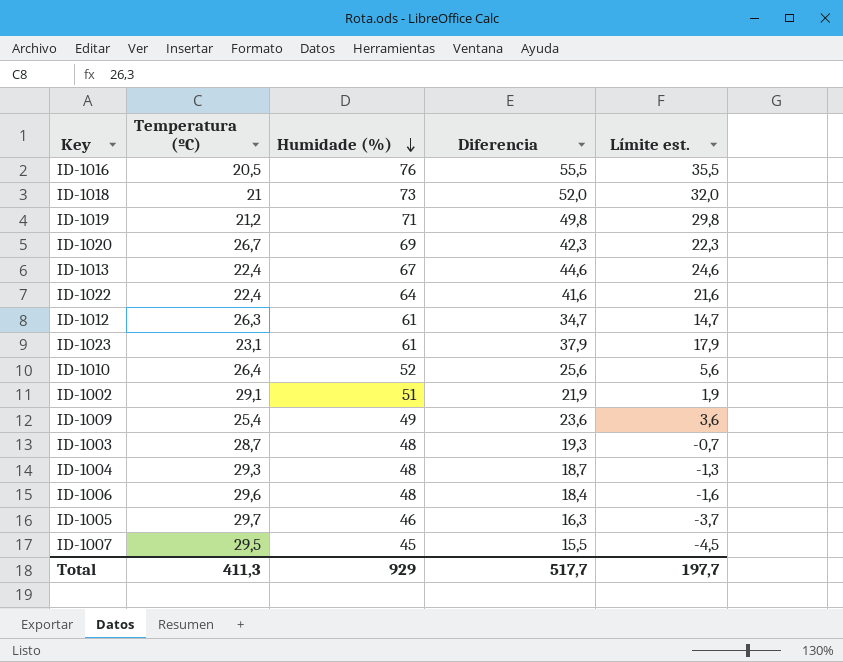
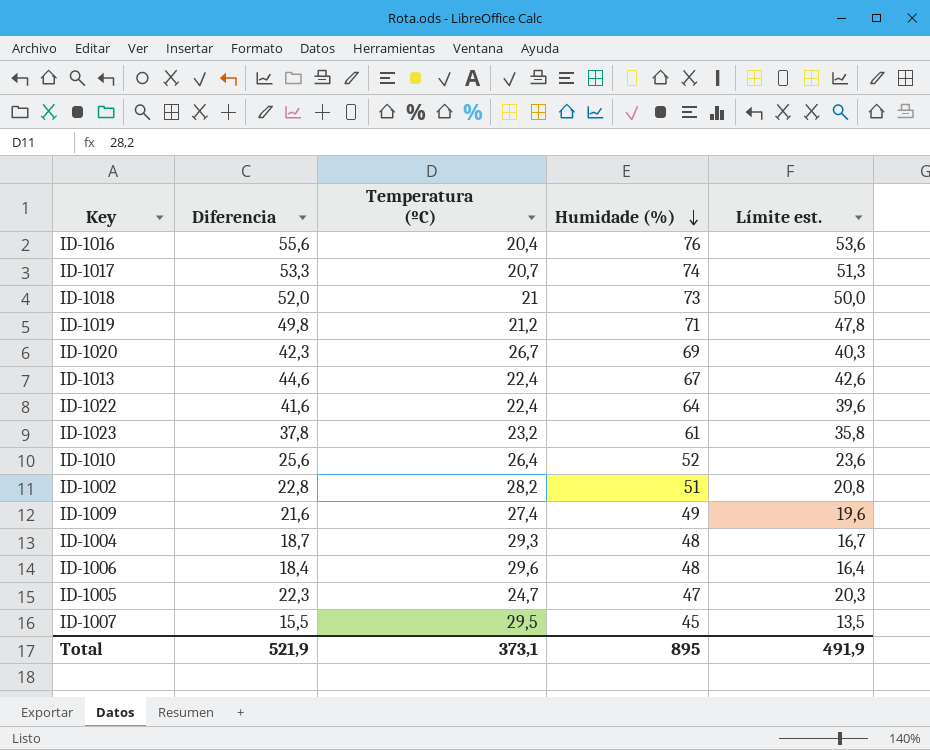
column Diferencia | position: 4 -> 2
column Límite est. | formula: [Diferencia] - 20 -> [Diferencia] - 2
row ID-1012: 26,3 | 61 | 34,7 | 14,7 -> none
row ID-1003: 28,7 | 48 | 19,3 | -0,7 -> none
ID-1016 | Diferencia: 55,5 -> 55,6
ID-1016 | Temperatura (ºC): 20,5 -> 20,4
row ID-1017: none -> 53,3 | 20,7 | 74 | 51,3
ID-1023 | Diferencia: 37,9 -> 37,8
ID-1023 | Temperatura (ºC): 23,1 -> 23,2
ID-1002 | Diferencia: 21,9 -> 22,8
ID-1002 | Temperatura (ºC): 29,1 -> 28,2
ID-1009 | Diferencia: 23,6 -> 21,6
ID-1009 | Temperatura (ºC): 25,4 -> 27,4
ID-1005 | Diferencia: 16,3 -> 22,3
ID-1005 | Temperatura (ºC): 29,7 -> 24,7
ID-1005 | Humidade (%): 46 -> 47
Total | Diferencia: 517,7 -> 521,9
Total | Temperatura (ºC): 411,3 -> 373,1
Total | Humidade (%): 929 -> 895
Total | Límite est.: 197,7 -> 491,9

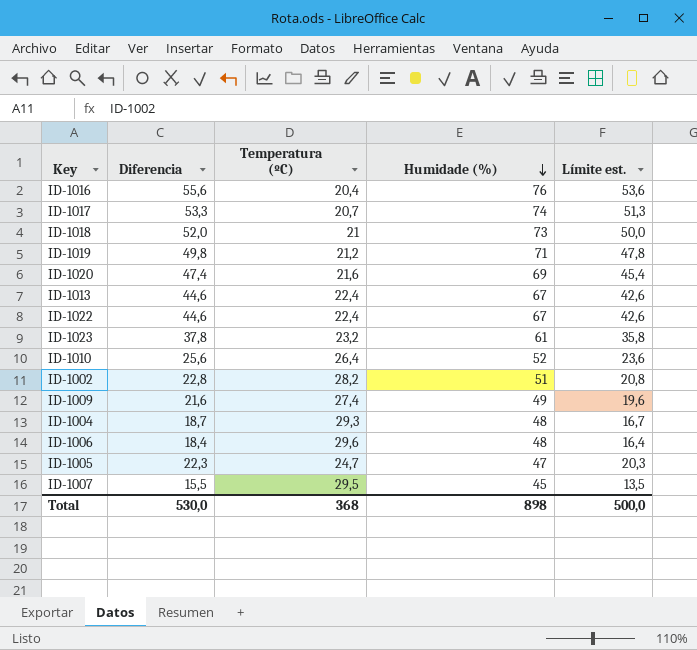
ID-1020 | Diferencia: 42,3 -> 47,4
ID-1020 | Temperatura (ºC): 26,7 -> 21,6
ID-1020 | Límite est.: 40,3 -> 45,4
ID-1022 | Diferencia: 41,6 -> 44,6
ID-1022 | Humidade (%): 64 -> 67
ID-1022 | Límite est.: 39,6 -> 42,6
Total | Diferencia: 521,9 -> 530,0
Total | Temperatura (ºC): 373,1 -> 368
Total | Humidade (%): 895 -> 898
Total | Límite est.: 491,9 -> 500,0

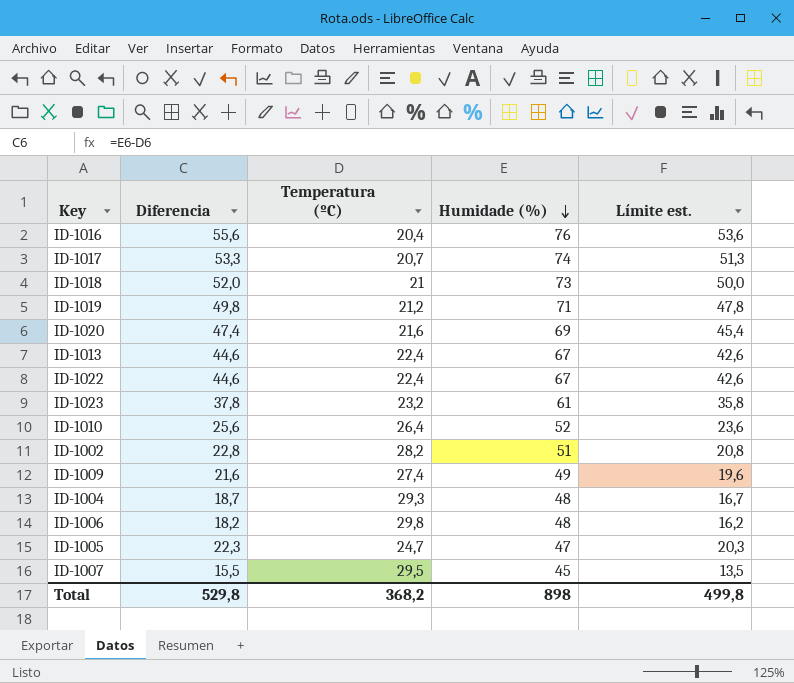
ID-1006 | Diferencia: 18,4 -> 18,2
ID-1006 | Temperatura (ºC): 29,6 -> 29,8
ID-1006 | Límite est.: 16,4 -> 16,2
Total | Diferencia: 530,0 -> 529,8
Total | Temperatura (ºC): 368 -> 368,2
Total | Límite est.: 500,0 -> 499,8

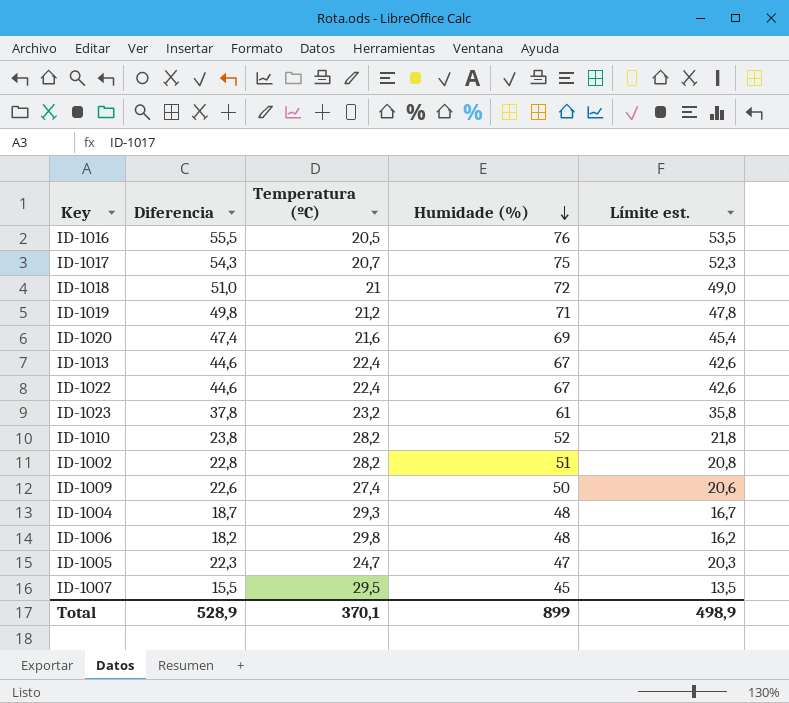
ID-1016 | Diferencia: 55,6 -> 55,5
ID-1016 | Temperatura (ºC): 20,4 -> 20,5
ID-1016 | Límite est.: 53,6 -> 53,5
ID-1017 | Diferencia: 53,3 -> 54,3
ID-1017 | Humidade (%): 74 -> 75
ID-1017 | Límite est.: 51,3 -> 52,3
ID-1018 | Diferencia: 52,0 -> 51,0
ID-1018 | Humidade (%): 73 -> 72
ID-1018 | Límite est.: 50,0 -> 49,0
ID-1010 | Diferencia: 25,6 -> 23,8
ID-1010 | Temperatura (ºC): 26,4 -> 28,2
ID-1010 | Límite est.: 23,6 -> 21,8
ID-1009 | Diferencia: 21,6 -> 22,6
ID-1009 | Humidade (%): 49 -> 50
ID-1009 | Límite est.: 19,6 -> 20,6
Total | Diferencia: 529,8 -> 528,9
Total | Temperatura (ºC): 368,2 -> 370,1
Total | Humidade (%): 898 -> 899
Total | Límite est.: 499,8 -> 498,9

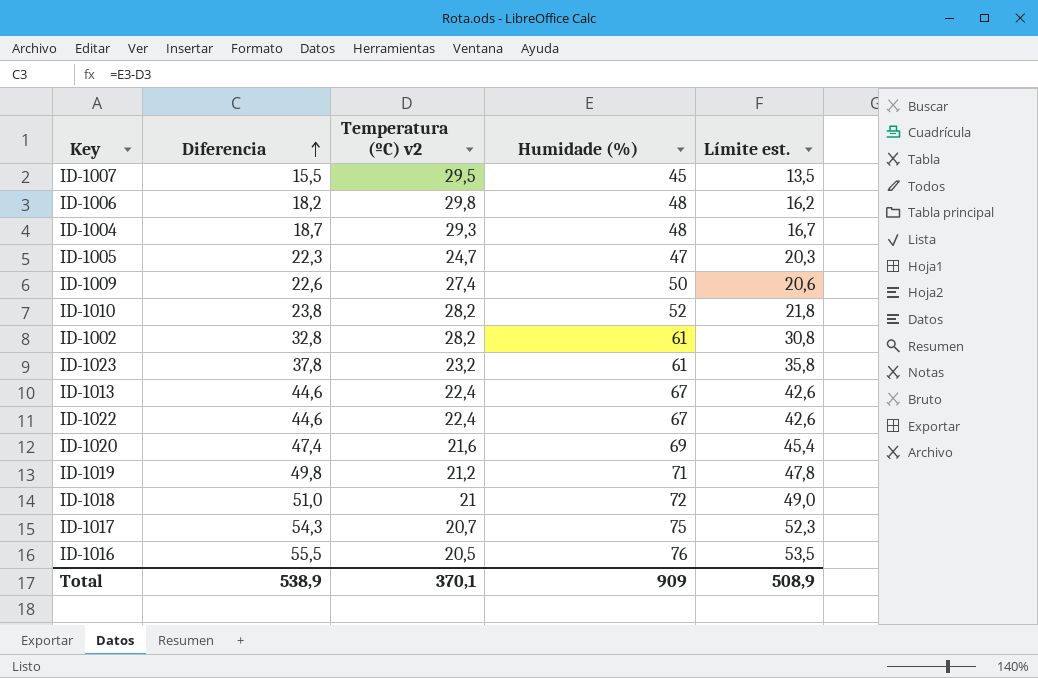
row order: Humidade (%) descending -> Diferencia ascending
column name: Temperatura (ºC) -> Temperatura (ºC) v2
ID-1002 | Diferencia: 22,8 -> 32,8
ID-1002 | Humidade (%): 51 -> 61
ID-1002 | Límite est.: 20,8 -> 30,8
Total | Diferencia: 528,9 -> 538,9
Total | Humidade (%): 899 -> 909
Total | Límite est.: 498,9 -> 508,9

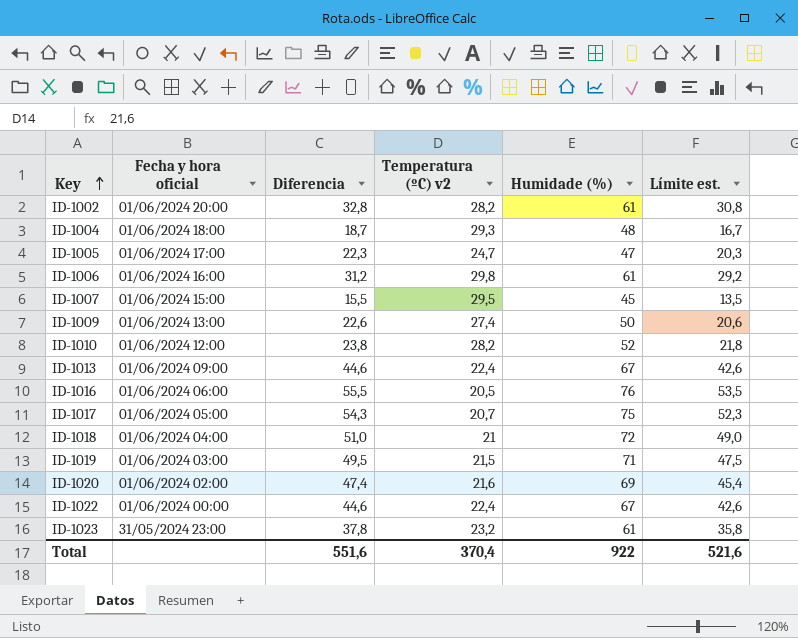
row order: Diferencia ascending -> Key ascending
column Fecha y hora oficial | position: none -> 2
ID-1006 | Diferencia: 18,2 -> 31,2
ID-1006 | Humidade (%): 48 -> 61
ID-1006 | Límite est.: 16,2 -> 29,2
ID-1019 | Diferencia: 49,8 -> 49,5
ID-1019 | Temperatura (ºC) v2: 21,2 -> 21,5
ID-1019 | Límite est.: 47,8 -> 47,5
Total | Diferencia: 538,9 -> 551,6
Total | Temperatura (ºC) v2: 370,1 -> 370,4
Total | Humidade (%): 909 -> 922
Total | Límite est.: 508,9 -> 521,6

